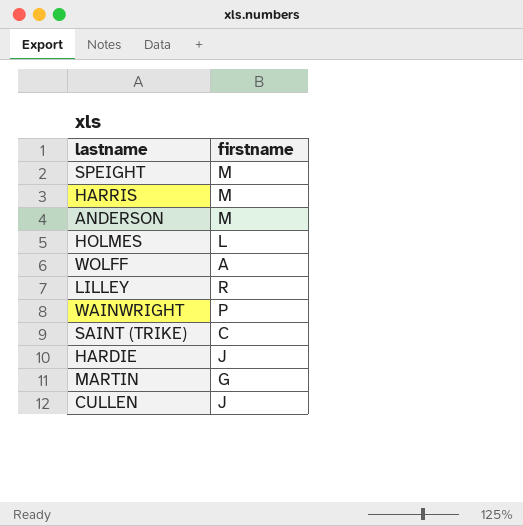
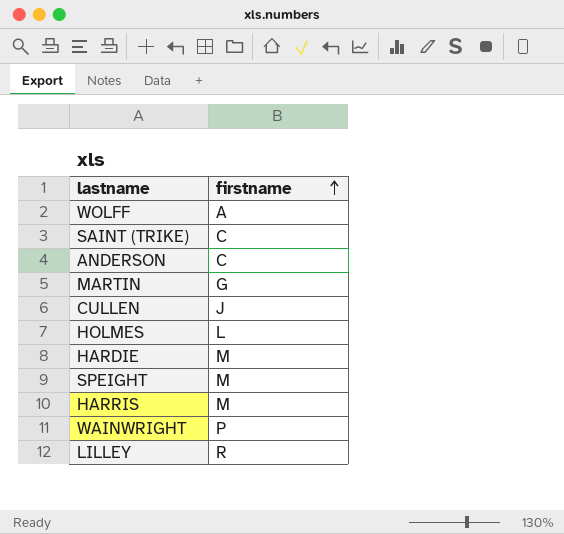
row order: none -> firstname ascending
ANDERSON | firstname: M -> C
HARDIE | firstname: J -> M

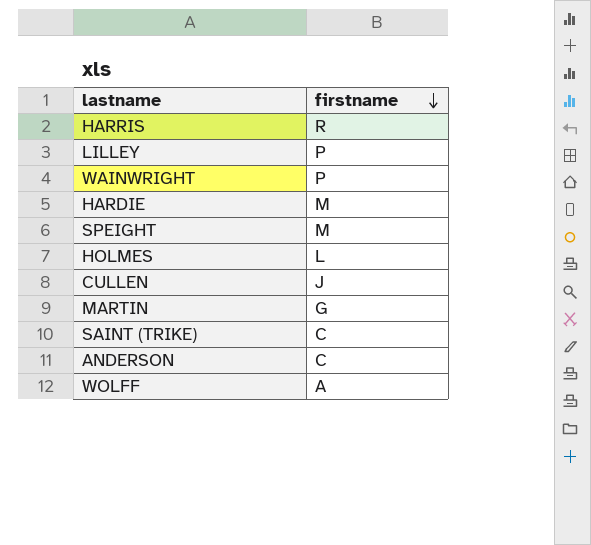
row order: firstname ascending -> firstname descending
HARRIS | firstname: M -> R
LILLEY | firstname: R -> P

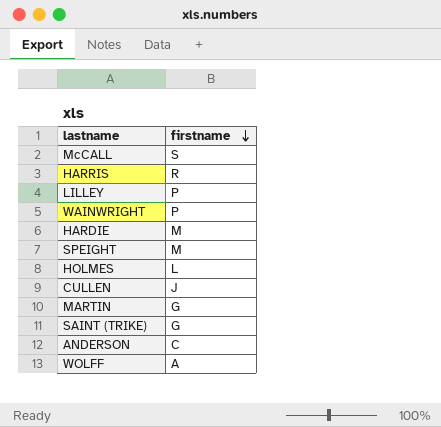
row McCALL: none -> S
SAINT (TRIKE) | firstname: C -> G

